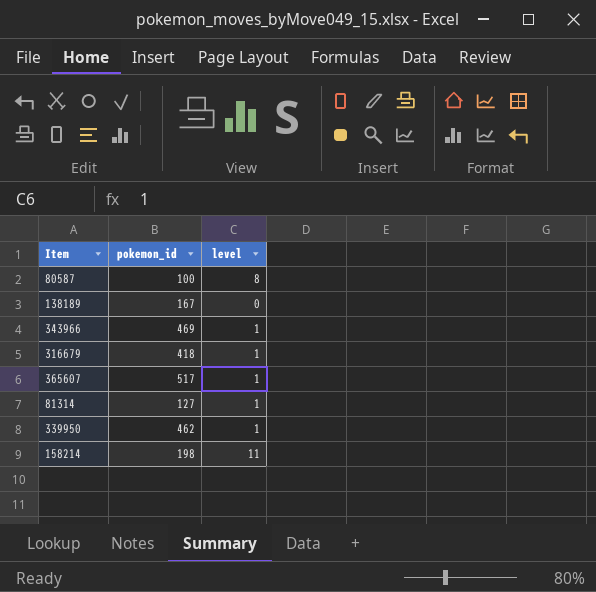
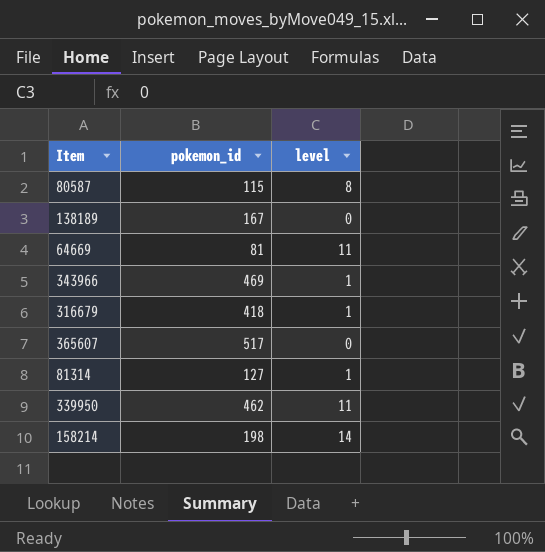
80587 | pokemon_id: 100 -> 115
row 64669: none -> 81 | 11
365607 | level: 1 -> 0
339950 | level: 1 -> 11
158214 | level: 11 -> 14

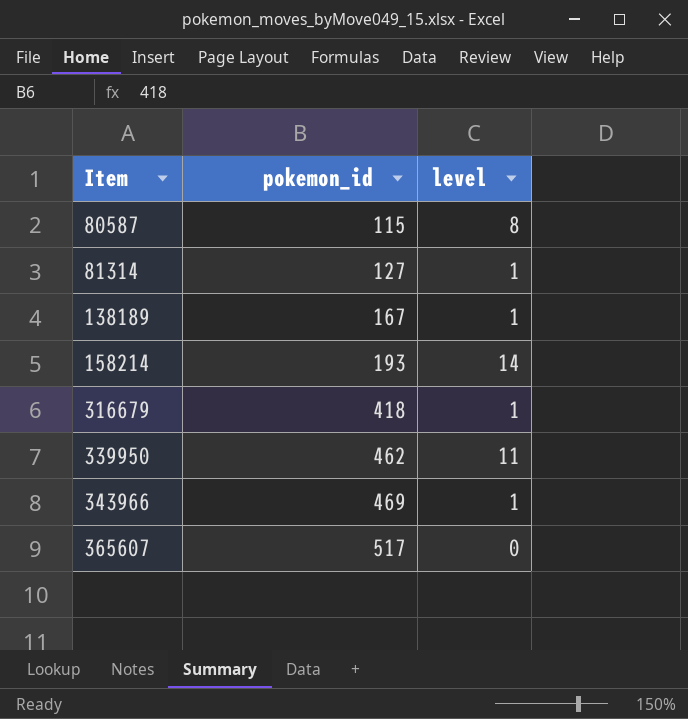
row order: none -> Item ascending
row 64669: 81 | 11 -> none
138189 | level: 0 -> 1
158214 | pokemon_id: 198 -> 193

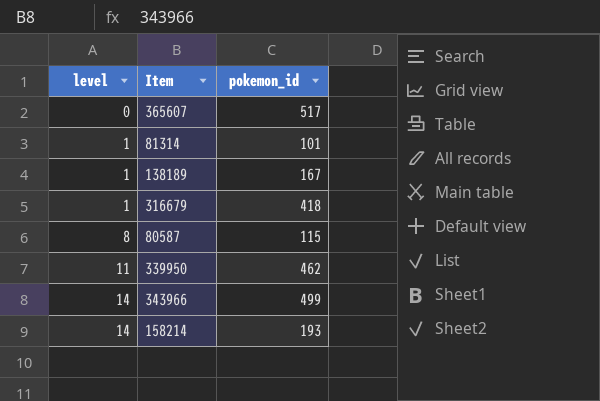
row order: Item ascending -> level ascending
column level | position: 3 -> 1
81314 | pokemon_id: 127 -> 101
343966 | level: 1 -> 14
343966 | pokemon_id: 469 -> 499

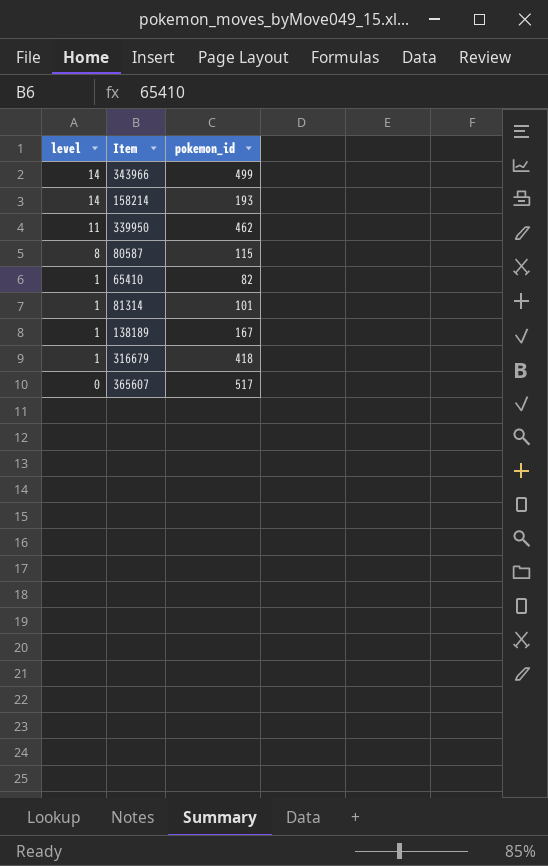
row order: level ascending -> level descending
row 65410: none -> 1 | 82

